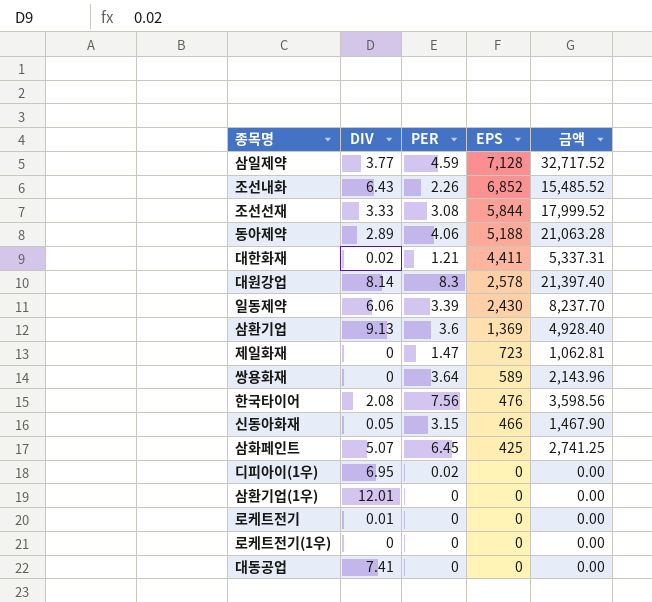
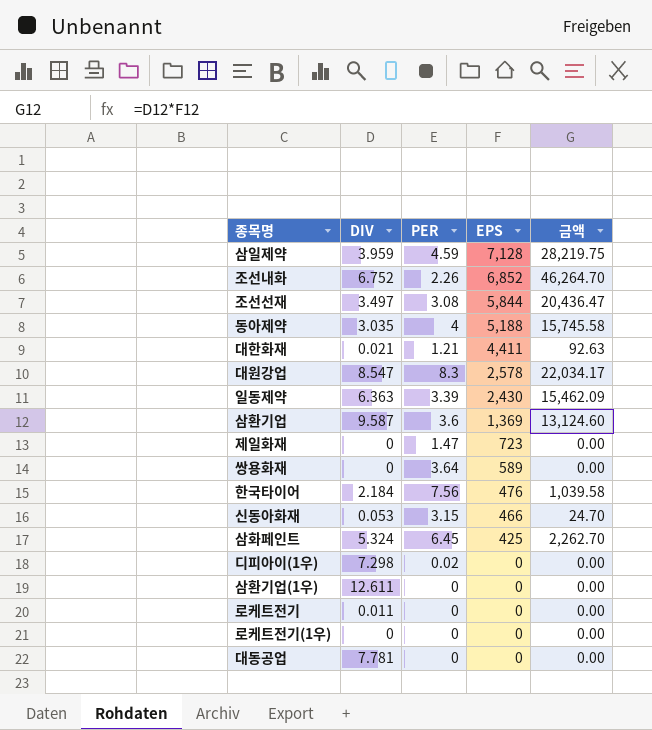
column 금액 | formula: [PER] * [EPS] -> [DIV] * [EPS]
삼일제약 | DIV: 3.77 -> 3.959
조선내화 | DIV: 6.43 -> 6.752
조선선재 | DIV: 3.33 -> 3.497
동아제약 | DIV: 2.89 -> 3.035
동아제약 | PER: 4.06 -> 4
대한화재 | DIV: 0.02 -> 0.021
대원강업 | DIV: 8.14 -> 8.547
일동제약 | DIV: 6.06 -> 6.363
삼환기업 | DIV: 9.13 -> 9.587
한국타이어 | DIV: 2.08 -> 2.184
신동아화재 | DIV: 0.05 -> 0.053
삼화페인트 | DIV: 5.07 -> 5.324
디피아이(1우) | DIV: 6.95 -> 7.298
삼환기업(1우) | DIV: 12.01 -> 12.611
로케트전기 | DIV: 0.01 -> 0.011
대동공업 | DIV: 7.41 -> 7.781

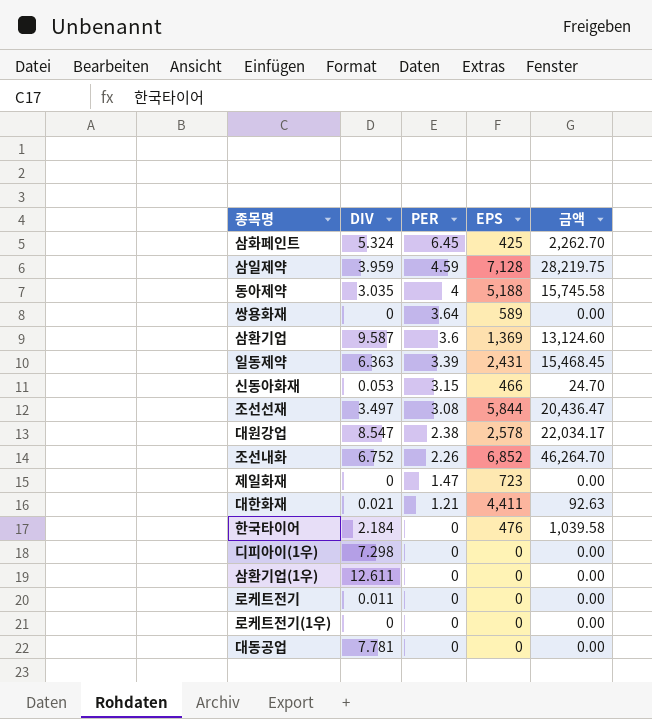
row order: EPS descending -> PER descending
일동제약 | EPS: 2,430 -> 2,431
일동제약 | 금액: 15,462.09 -> 15,468.45
대원강업 | PER: 8.3 -> 2.38
한국타이어 | PER: 7.56 -> 0
디피아이(1우) | PER: 0.02 -> 0

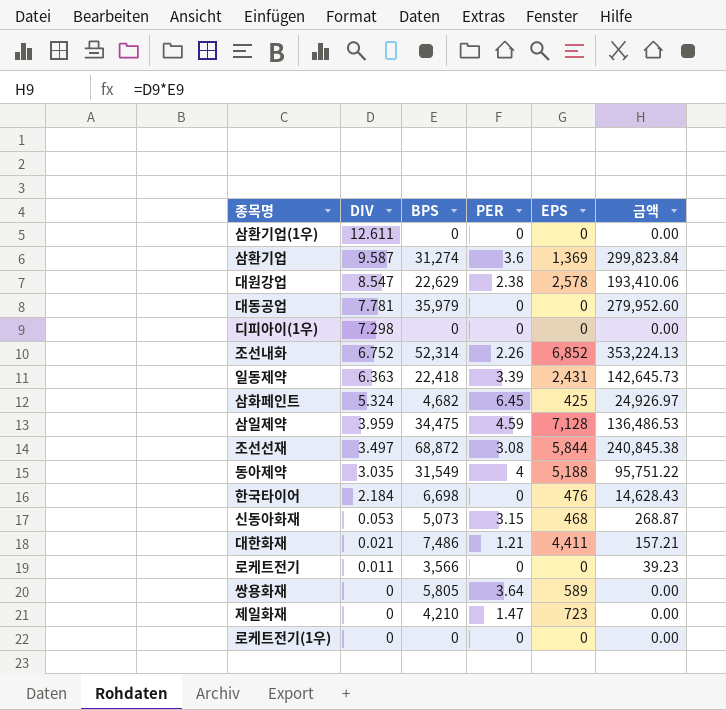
row order: PER descending -> DIV descending
column BPS | position: none -> 3
column 금액 | formula: [DIV] * [EPS] -> [DIV] * [BPS]
신동아화재 | EPS: 466 -> 468

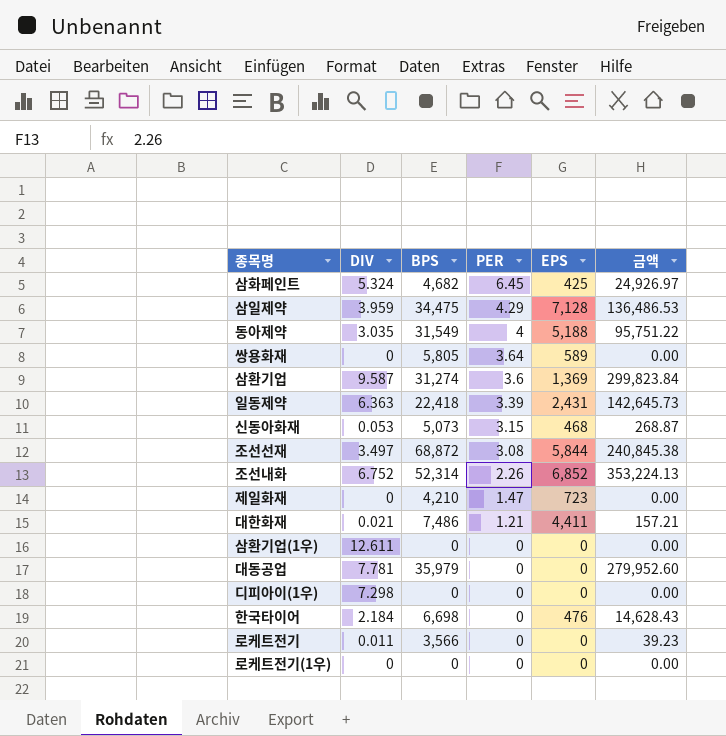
row order: DIV descending -> PER descending
row 대원강업: 8.547 | 22,629 | 2.38 | 2,578 | 193,410.06 -> none
삼일제약 | PER: 4.59 -> 4.29

